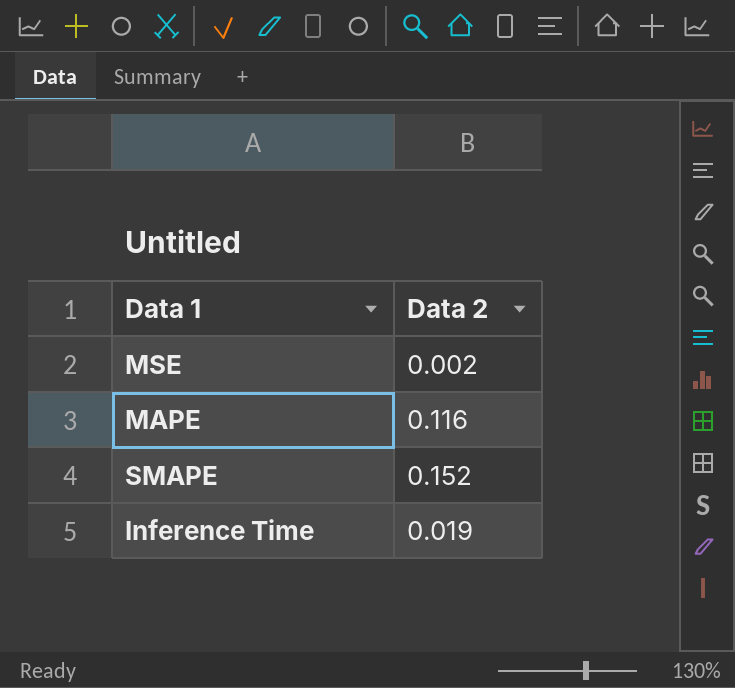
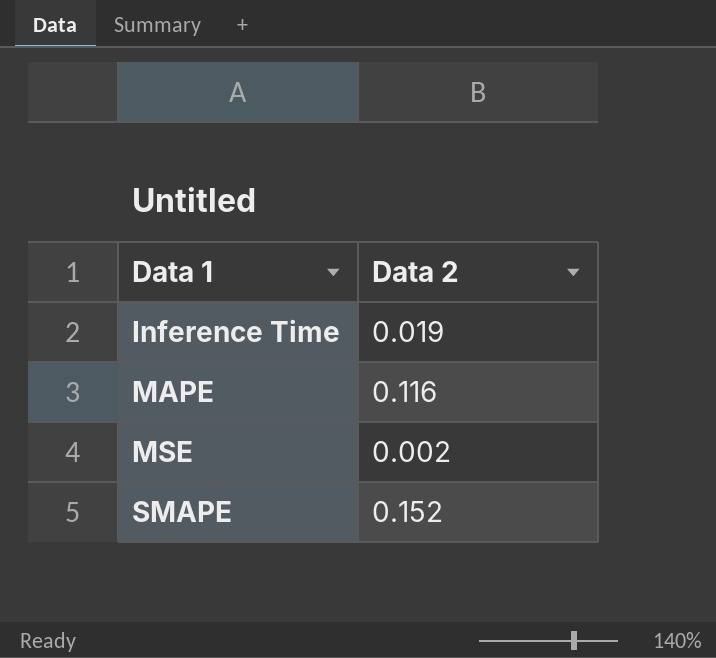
row order: none -> Data 1 ascending

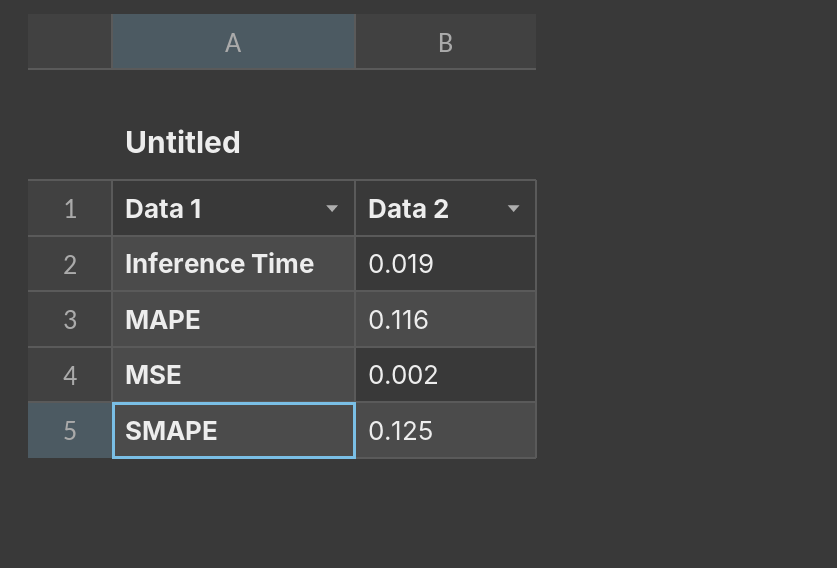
SMAPE | Data 2: 0.152 -> 0.125

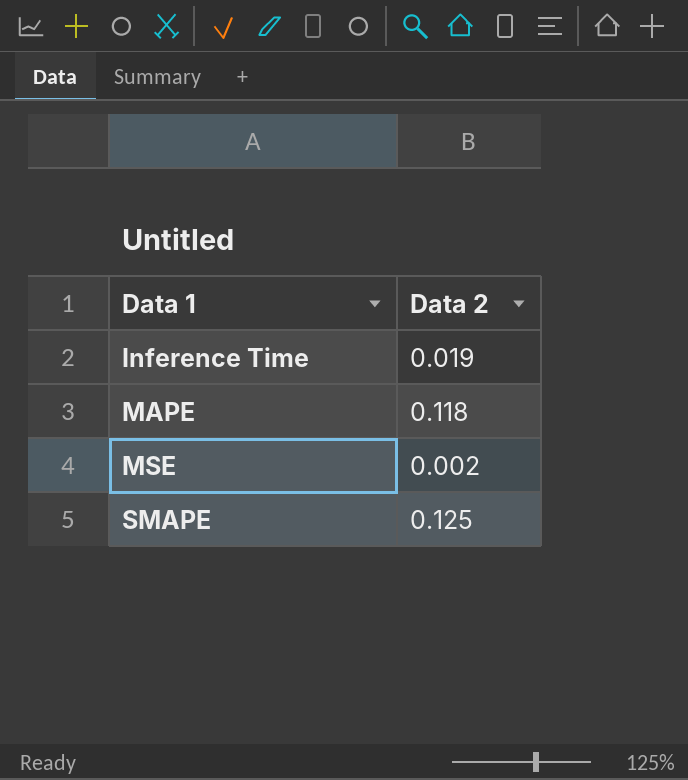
MAPE | Data 2: 0.116 -> 0.118

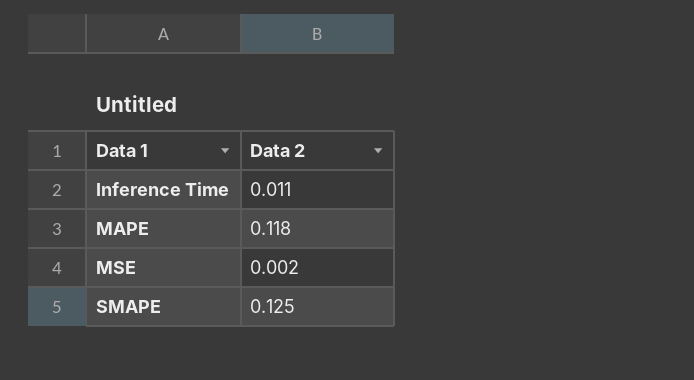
Inference Time | Data 2: 0.019 -> 0.011

